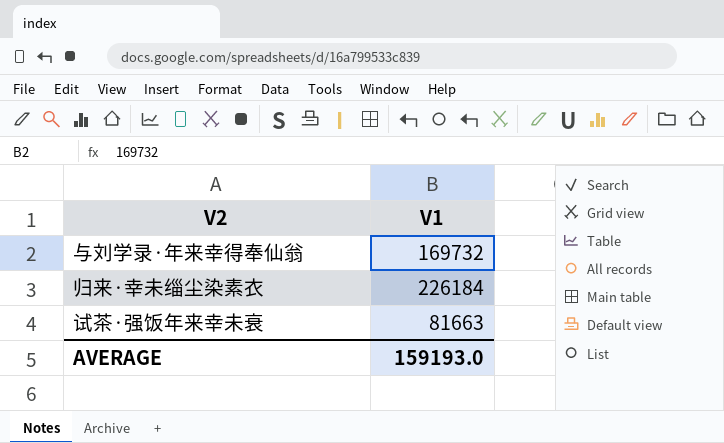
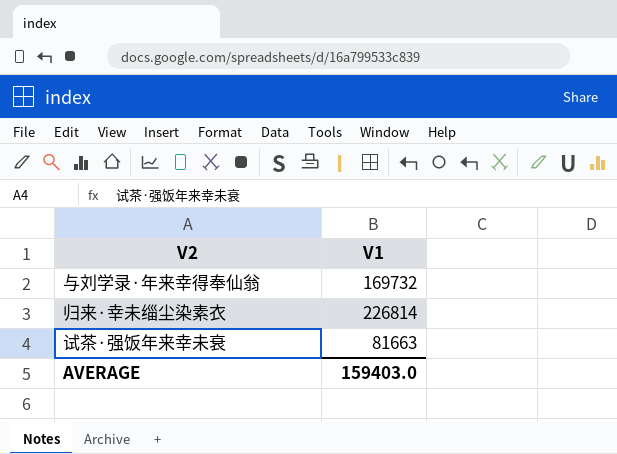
归来·幸未缁尘染素衣 | V1: 226184 -> 226814
AVERAGE | V1: 159193.0 -> 159403.0

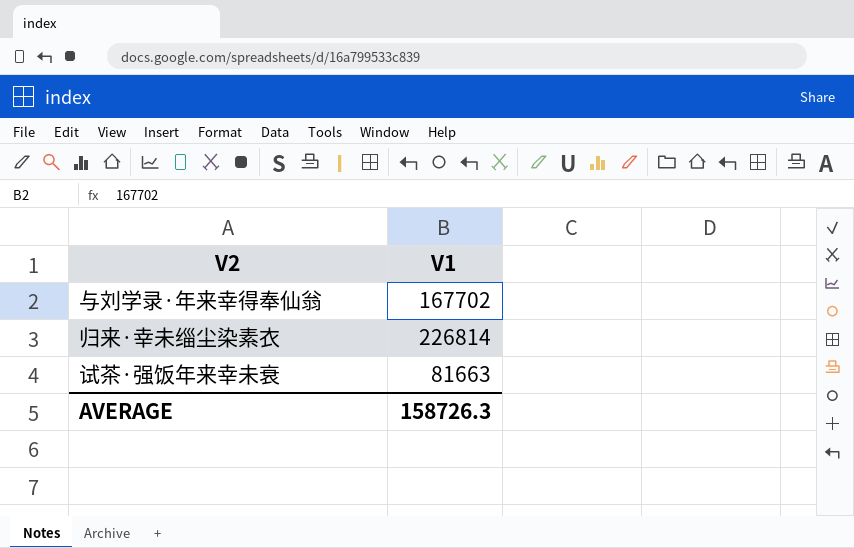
与刘学录·年来幸得奉仙翁 | V1: 169732 -> 167702
AVERAGE | V1: 159403.0 -> 158726.3

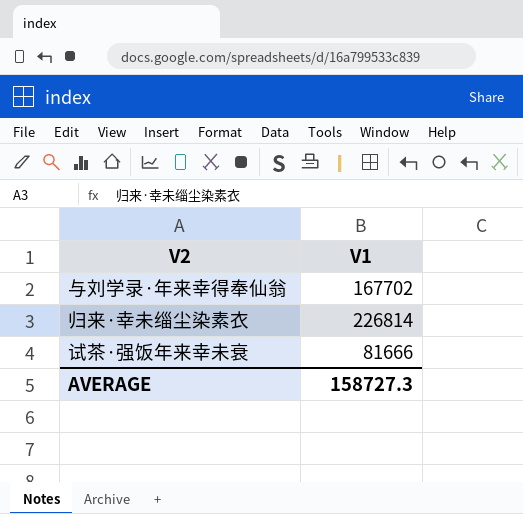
试茶·强饭年来幸未衰 | V1: 81663 -> 81666
AVERAGE | V1: 158726.3 -> 158727.3

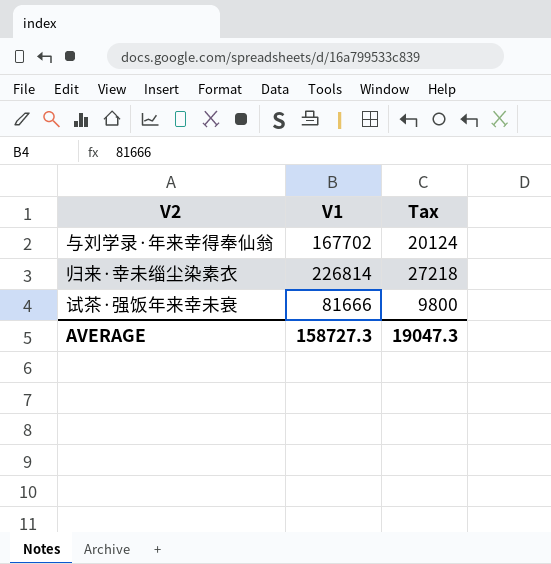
column Tax | formula: none -> [V1] * 0.12

